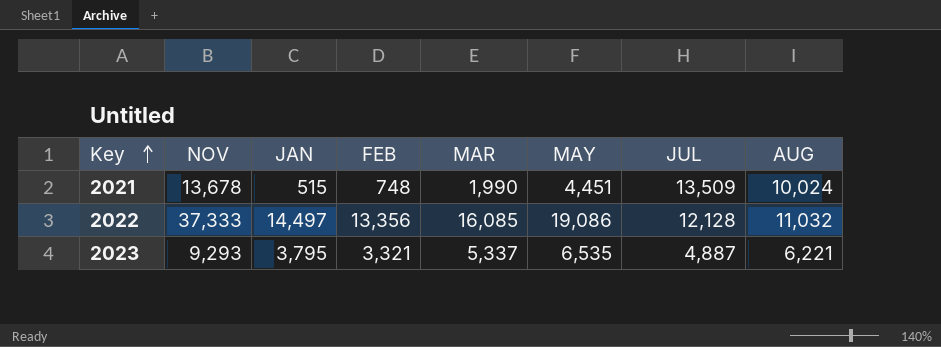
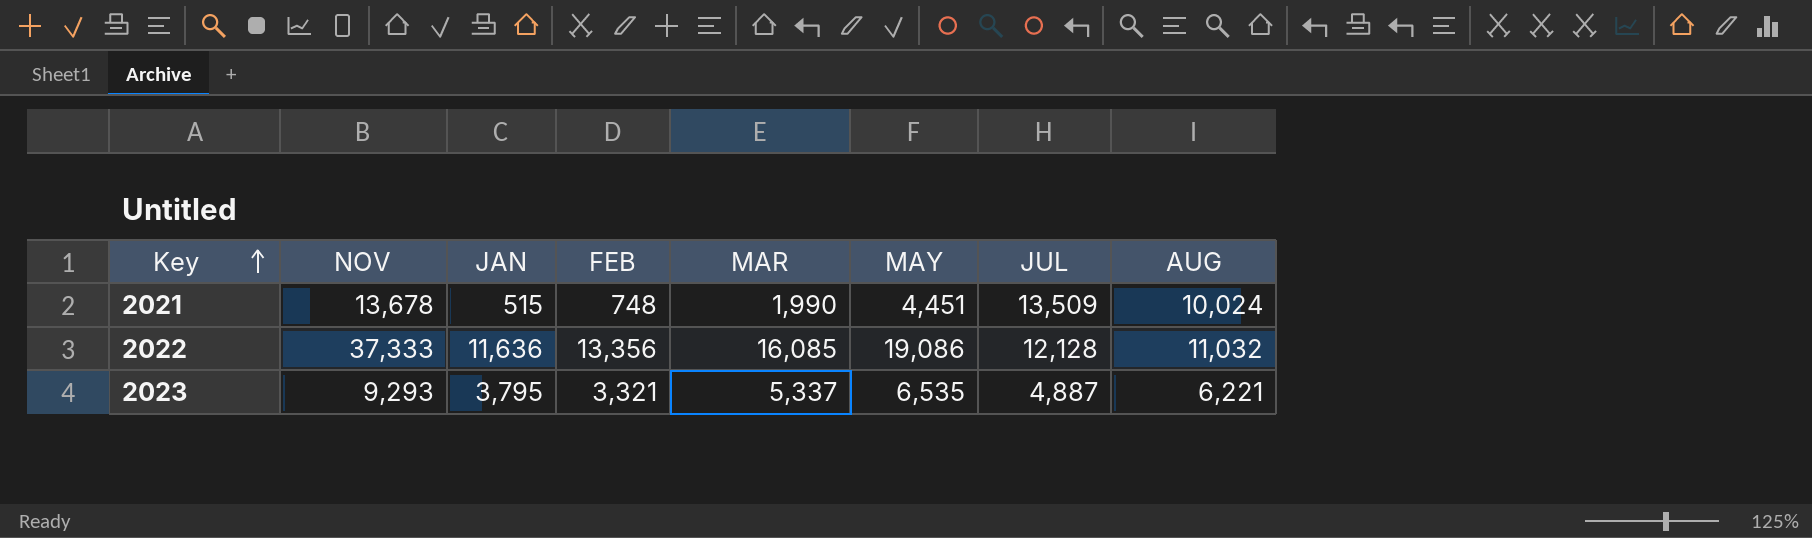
2022 | JAN: 14,497 -> 11,636

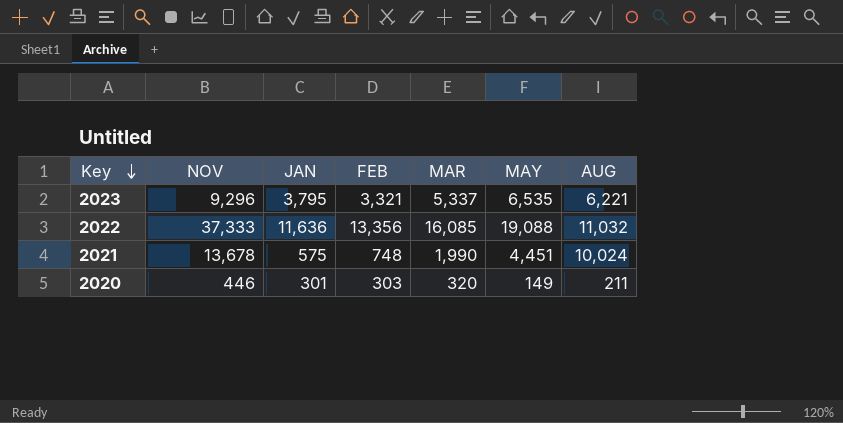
row order: Key ascending -> Key descending
column JUL | position: 7 -> none
2023 | NOV: 9,293 -> 9,296
2022 | MAY: 19,086 -> 19,088
2021 | JAN: 515 -> 575
row 2020: none -> 446 | 301 | 303 | 320 | 149 | 211

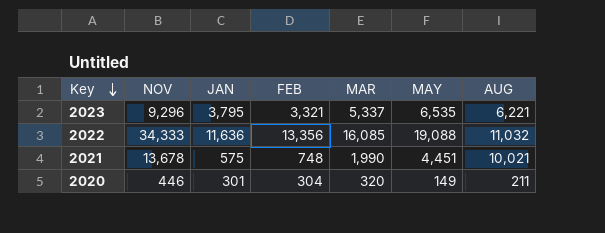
2022 | NOV: 37,333 -> 34,333
2021 | AUG: 10,024 -> 10,021
2020 | FEB: 303 -> 304

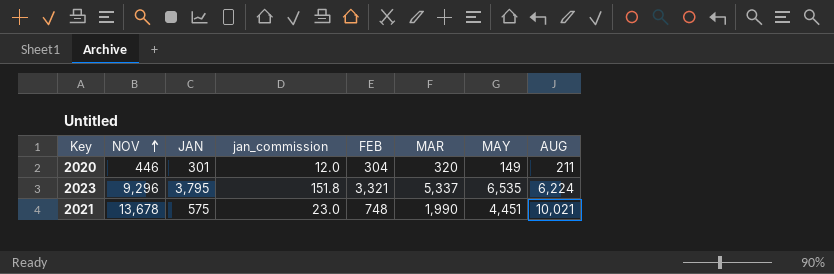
row order: Key descending -> NOV ascending
column jan_commission | formula: none -> [JAN] * 0.04
row 2022: 34,333 | 11,636 | 13,356 | 16,085 | 19,088 | 11,032 -> none
2023 | AUG: 6,221 -> 6,224

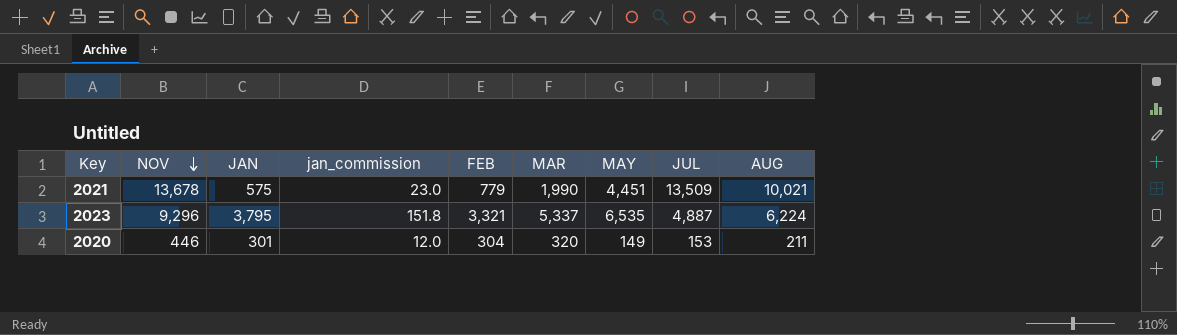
row order: NOV ascending -> NOV descending
column JUL | position: none -> 8
2021 | FEB: 748 -> 779

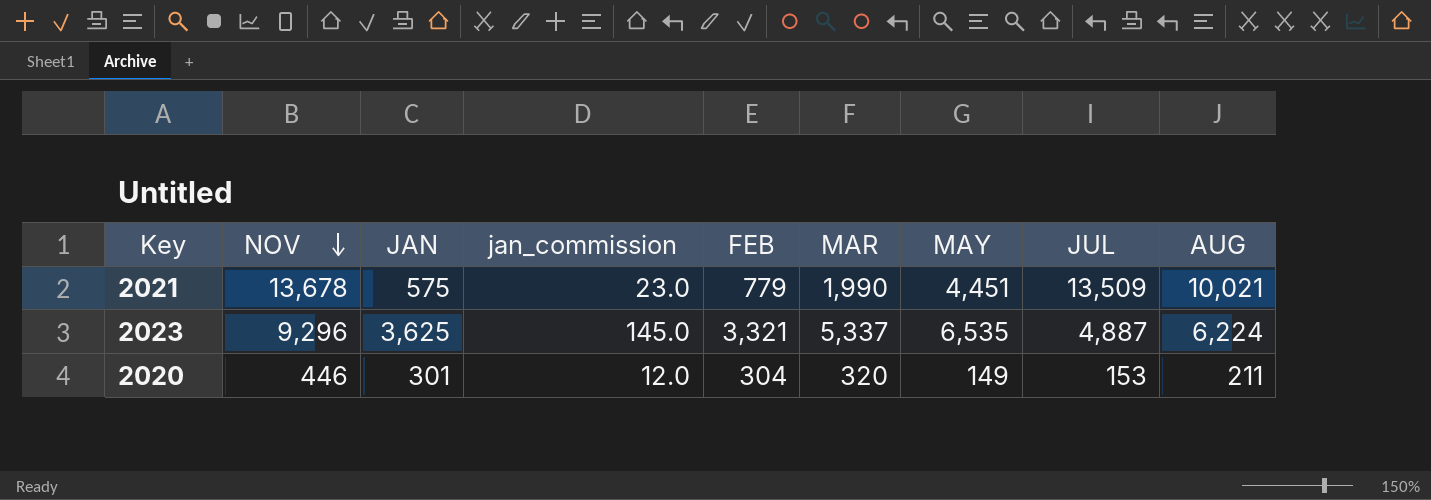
2023 | JAN: 3,795 -> 3,625
2023 | jan_commission: 151.8 -> 145.0

